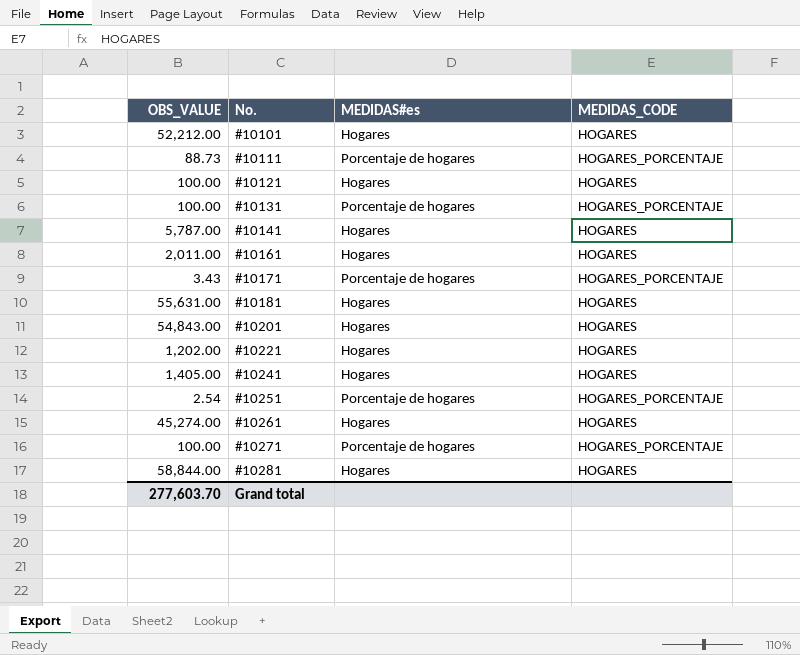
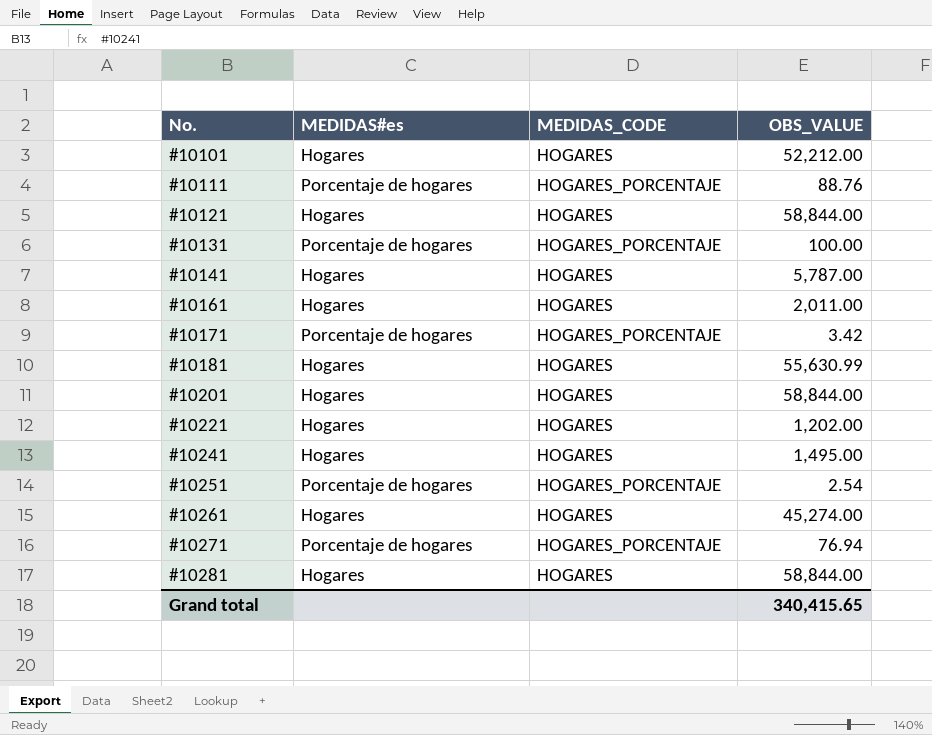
column OBS_VALUE | position: 1 -> 4
#10111 | OBS_VALUE: 88.73 -> 88.76
#10121 | OBS_VALUE: 100.00 -> 58,844.00
#10171 | OBS_VALUE: 3.43 -> 3.42
#10181 | OBS_VALUE: 55,631.00 -> 55,630.99
#10201 | OBS_VALUE: 54,843.00 -> 58,844.00
#10241 | OBS_VALUE: 1,405.00 -> 1,495.00
#10271 | OBS_VALUE: 100.00 -> 76.94
Grand total | OBS_VALUE: 277,603.70 -> 340,415.65

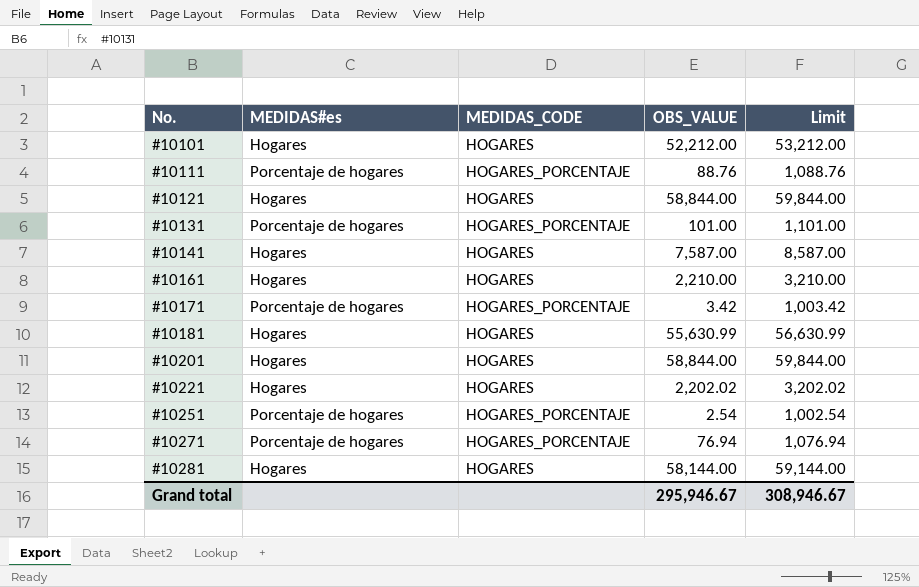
column Limit | formula: none -> [OBS_VALUE] + 1000
row #10241: Hogares | HOGARES | 1,495.00 -> none
row #10261: Hogares | HOGARES | 45,274.00 -> none
#10131 | OBS_VALUE: 100.00 -> 101.00
#10141 | OBS_VALUE: 5,787.00 -> 7,587.00
#10161 | OBS_VALUE: 2,011.00 -> 2,210.00
#10221 | OBS_VALUE: 1,202.00 -> 2,202.02
#10281 | OBS_VALUE: 58,844.00 -> 58,144.00
Grand total | OBS_VALUE: 340,415.65 -> 295,946.67

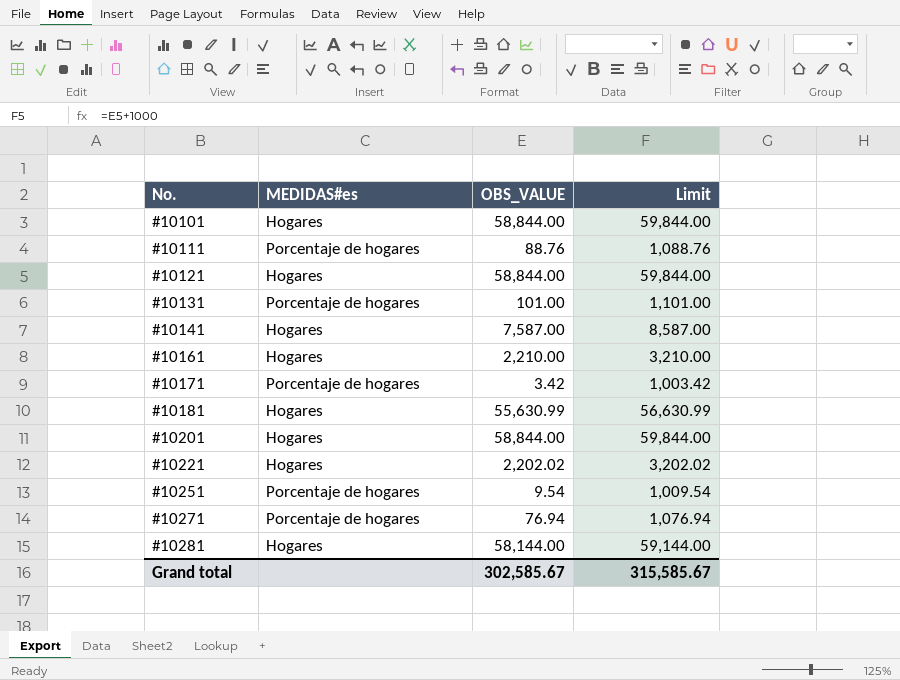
column MEDIDAS_CODE | position: 3 -> none
#10101 | OBS_VALUE: 52,212.00 -> 58,844.00
#10101 | Limit: 53,212.00 -> 59,844.00
#10251 | OBS_VALUE: 2.54 -> 9.54
#10251 | Limit: 1,002.54 -> 1,009.54
Grand total | OBS_VALUE: 295,946.67 -> 302,585.67
Grand total | Limit: 308,946.67 -> 315,585.67

